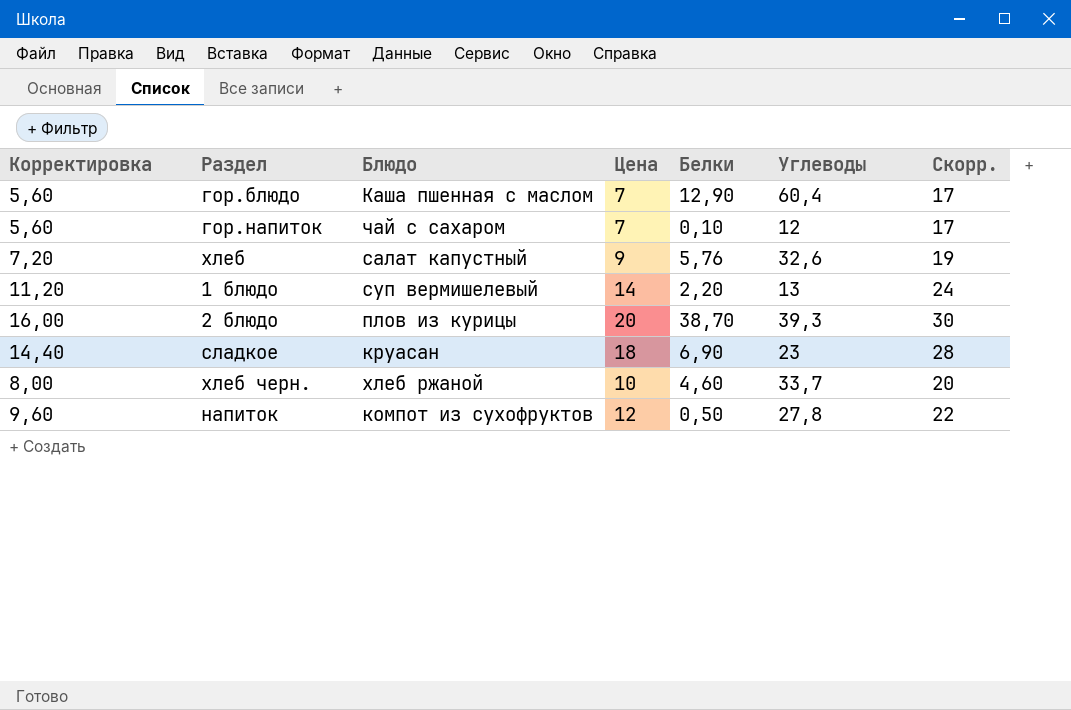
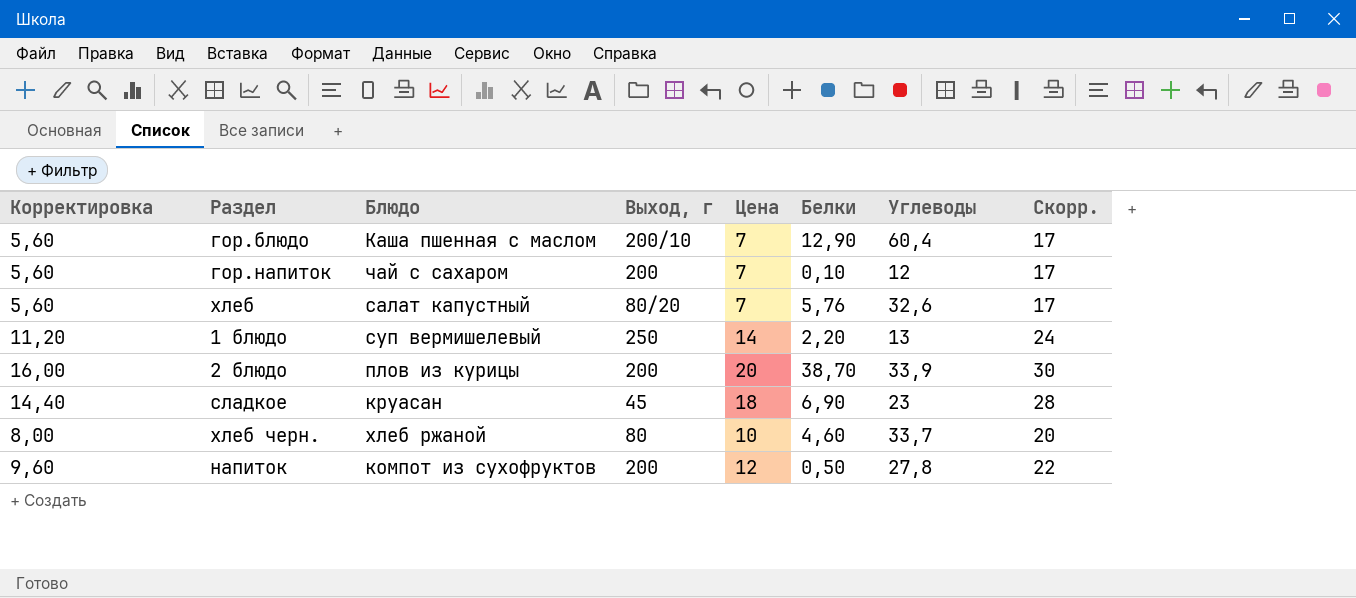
column Выход, г | position: none -> 4
хлеб | Корректировка: 7,20 -> 5,60
хлеб | Цена: 9 -> 7
хлеб | Скорр.: 19 -> 17
2 блюдо | Углеводы: 39,3 -> 33,9

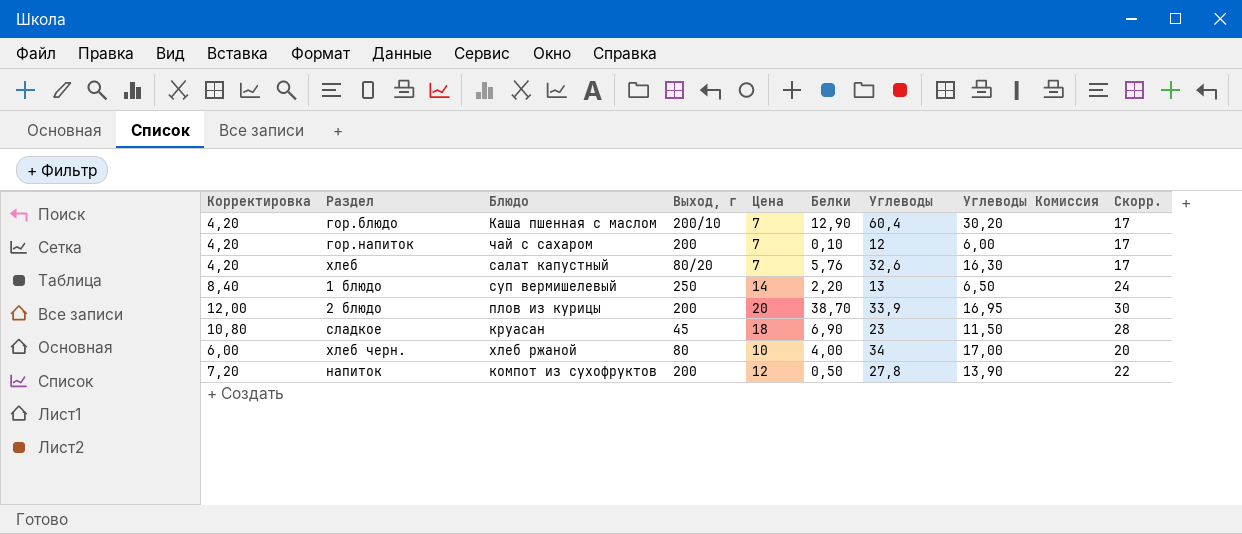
column Корректировка | formula: [Цена] * 0,8 -> [Цена] * 0,6
column Углеводы Комиссия | formula: none -> [Углеводы] * 0,5
хлеб черн. | Белки: 4,60 -> 4,00
хлеб черн. | Углеводы: 33,7 -> 34

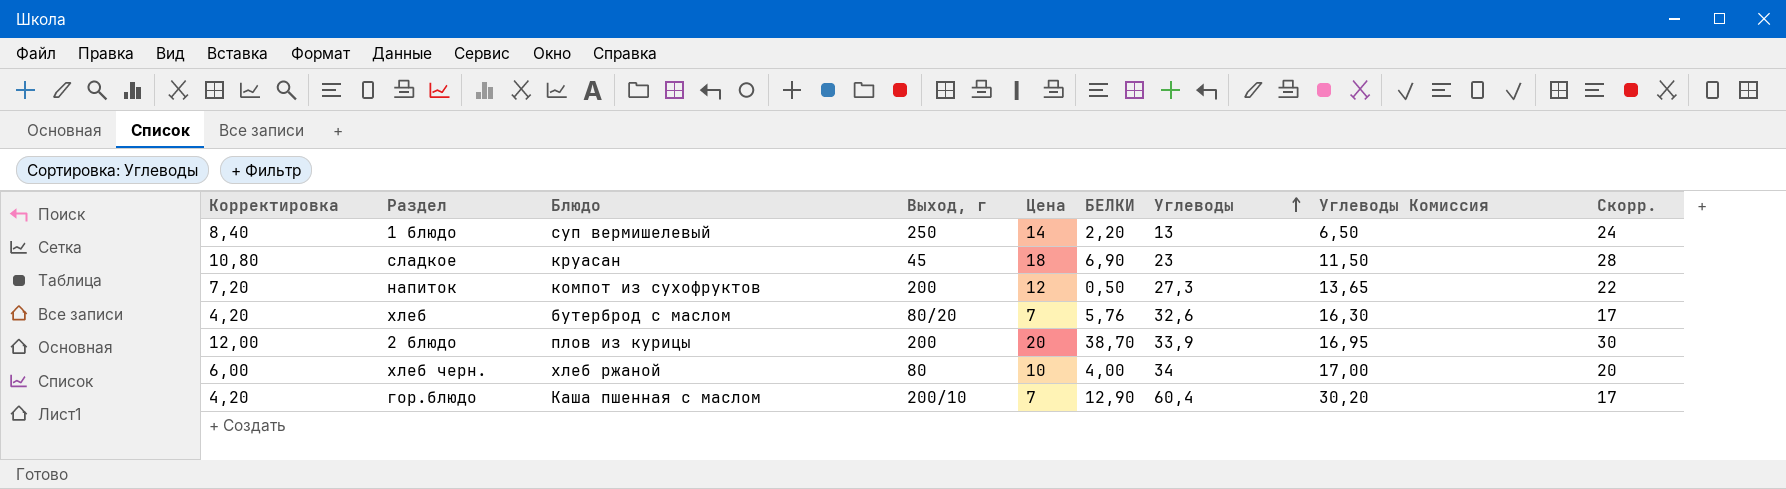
row order: none -> Углеводы ascending
column name: Белки -> БЕЛКИ
row гор.напиток: 4,20 | чай с сахаром | 200 | 7 | 0,10 | 12 | 6,00 | 17 -> none
напиток | Углеводы: 27,8 -> 27,3
напиток | Углеводы Комиссия: 13,90 -> 13,65
хлеб | Блюдо: салат капустный -> бутерброд с маслом

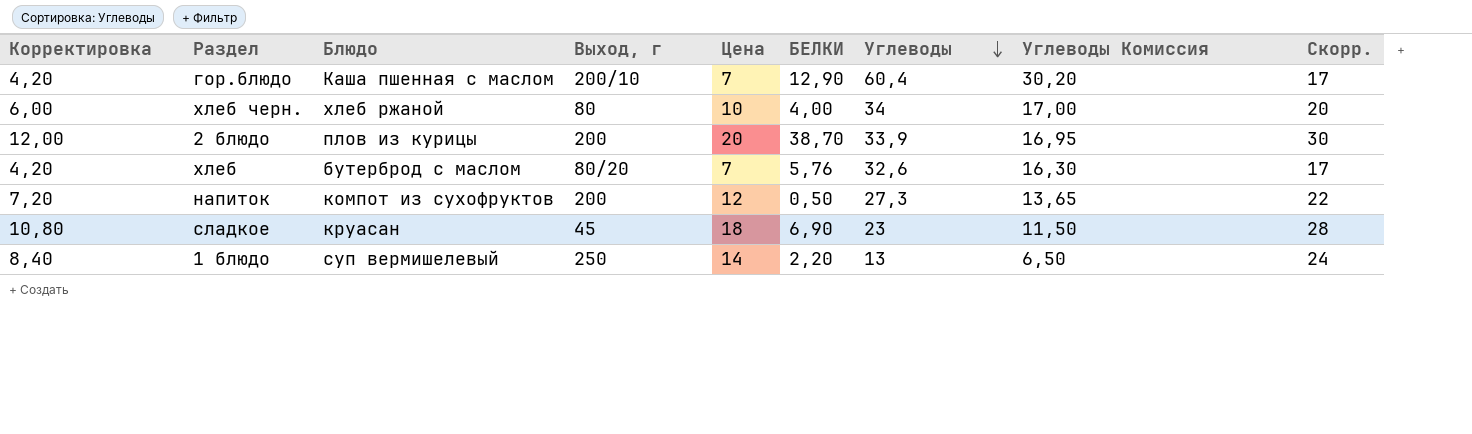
row order: Углеводы ascending -> Углеводы descending

